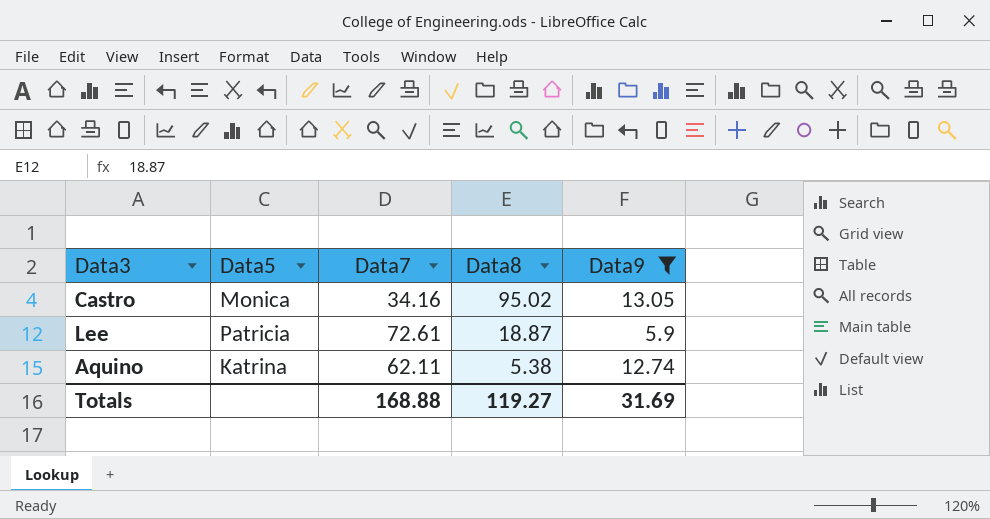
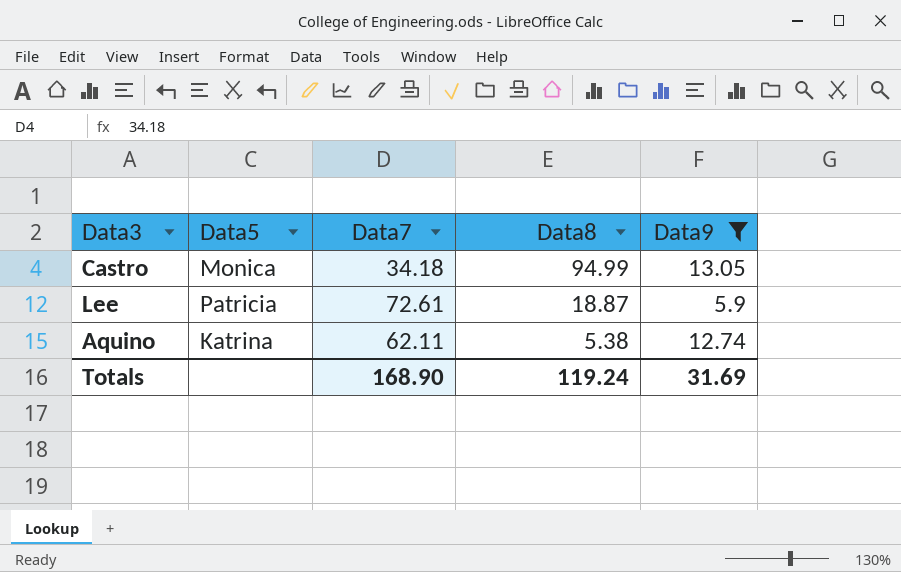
Castro | Data7: 34.16 -> 34.18
Castro | Data8: 95.02 -> 94.99
Totals | Data7: 168.88 -> 168.90
Totals | Data8: 119.27 -> 119.24

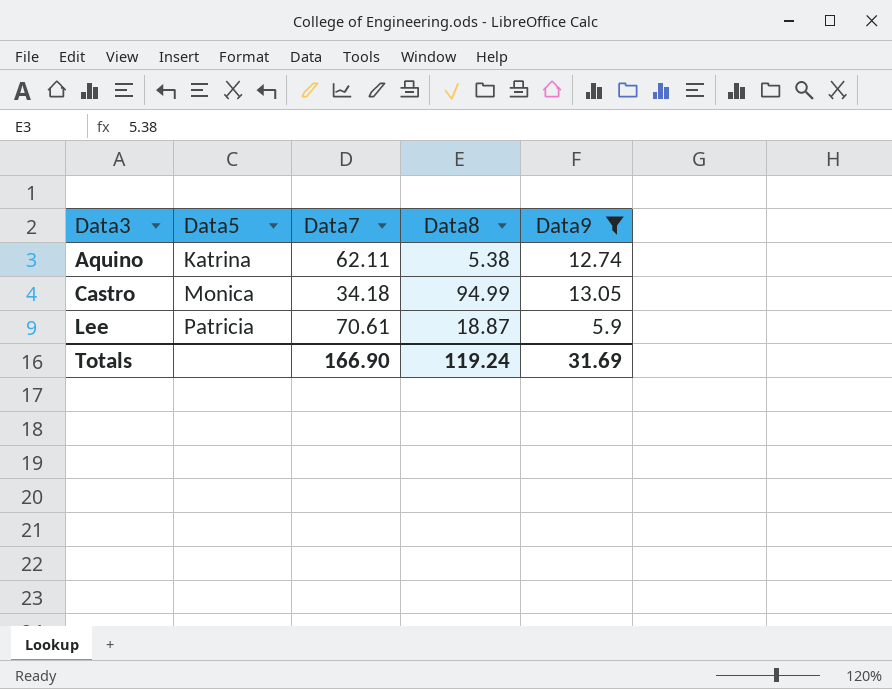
row order: Data8 descending -> Data3 ascending
Lee | Data7: 72.61 -> 70.61
Totals | Data7: 168.90 -> 166.90

